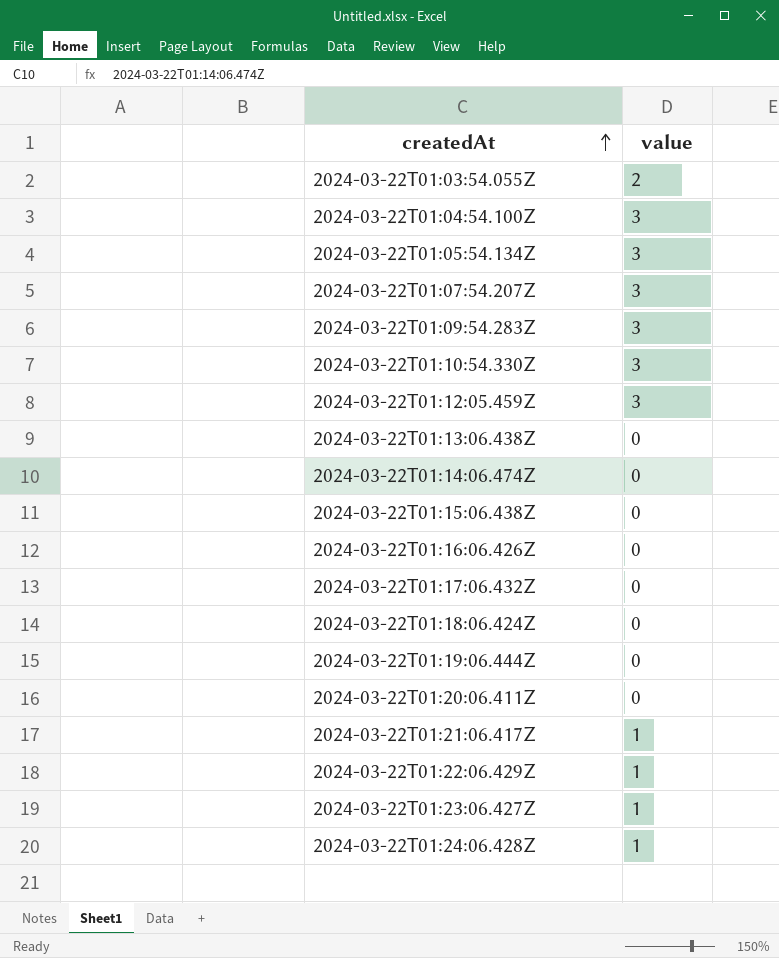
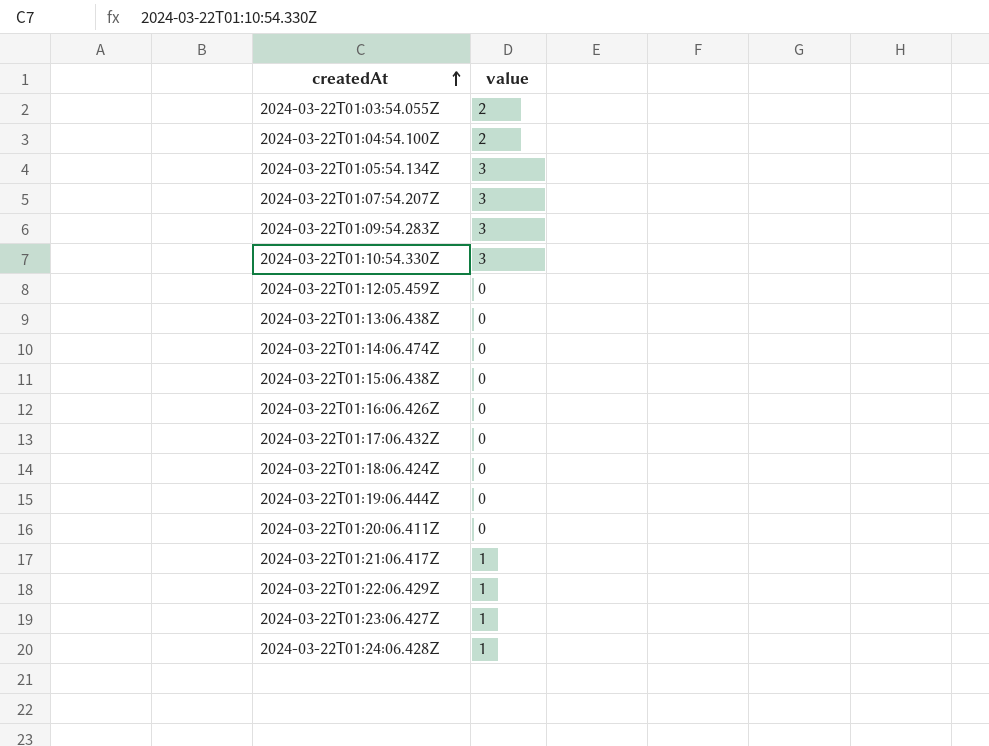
2024-03-22T01:04:54.100Z | value: 3 -> 2
2024-03-22T01:12:05.459Z | value: 3 -> 0

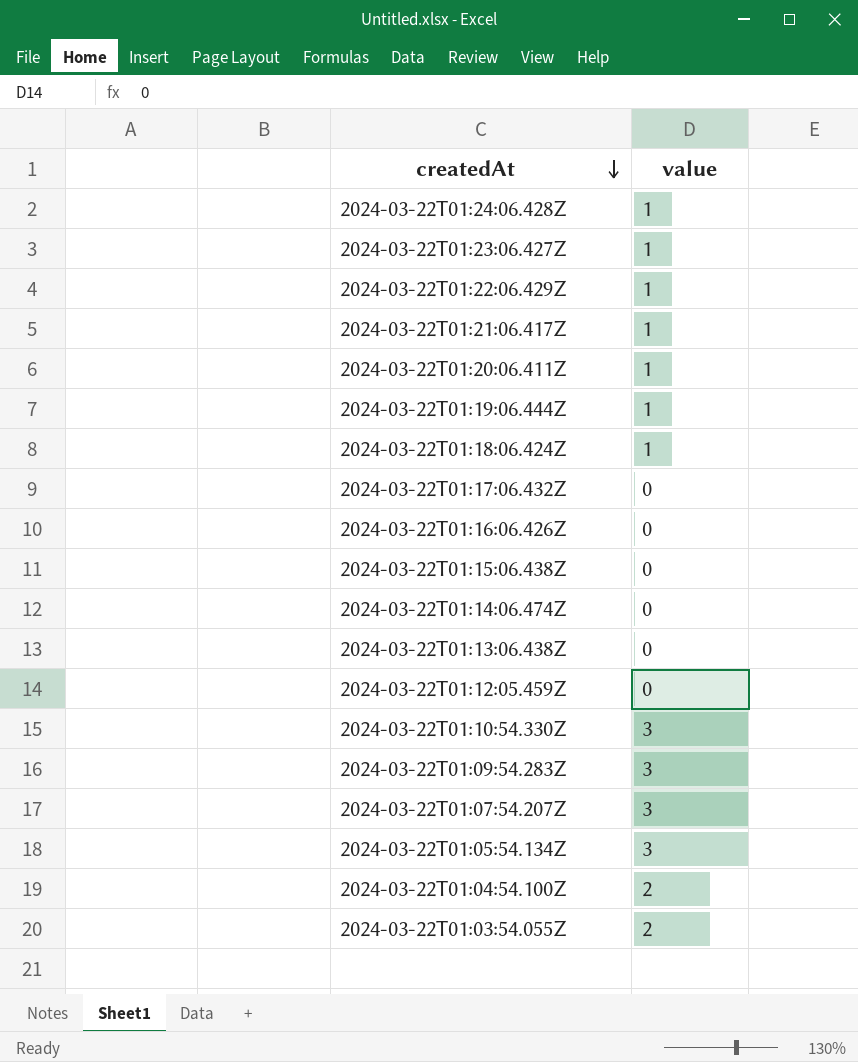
row order: createdAt ascending -> createdAt descending
2024-03-22T01:20:06.411Z | value: 0 -> 1
2024-03-22T01:19:06.444Z | value: 0 -> 1
2024-03-22T01:18:06.424Z | value: 0 -> 1

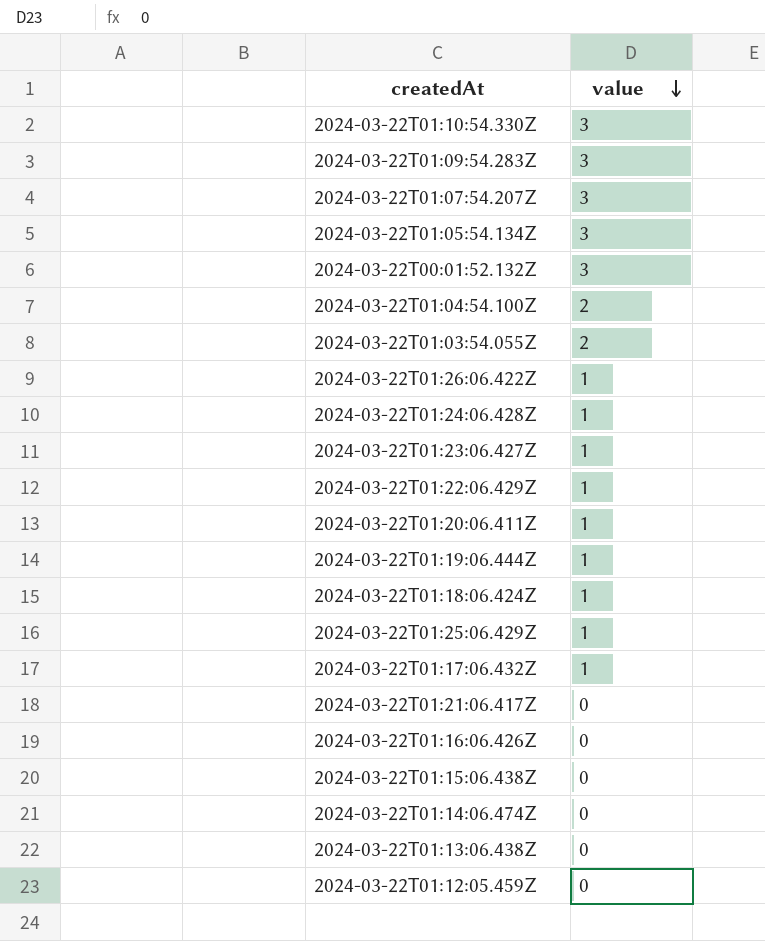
row order: createdAt descending -> value descending
row 2024-03-22T00:01:52.132Z: none -> 3
row 2024-03-22T01:26:06.422Z: none -> 1
row 2024-03-22T01:25:06.429Z: none -> 1
2024-03-22T01:17:06.432Z | value: 0 -> 1
2024-03-22T01:21:06.417Z | value: 1 -> 0

